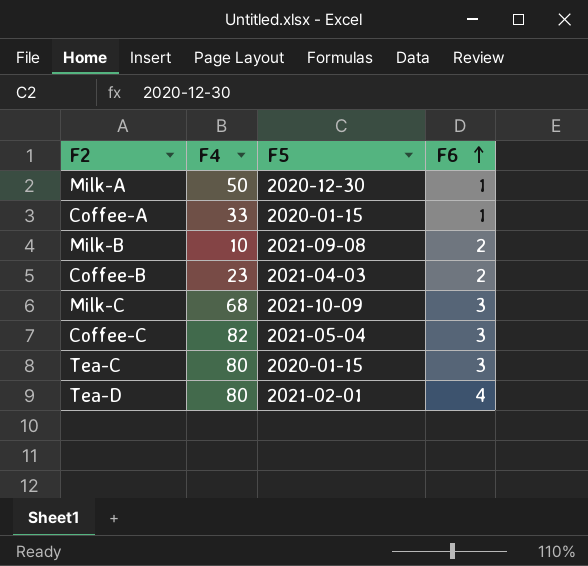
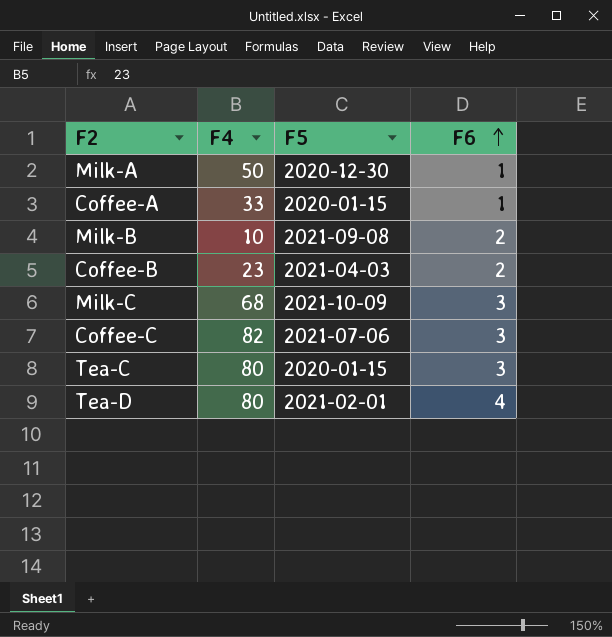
Coffee-C | F5: 2021-05-04 -> 2021-07-06

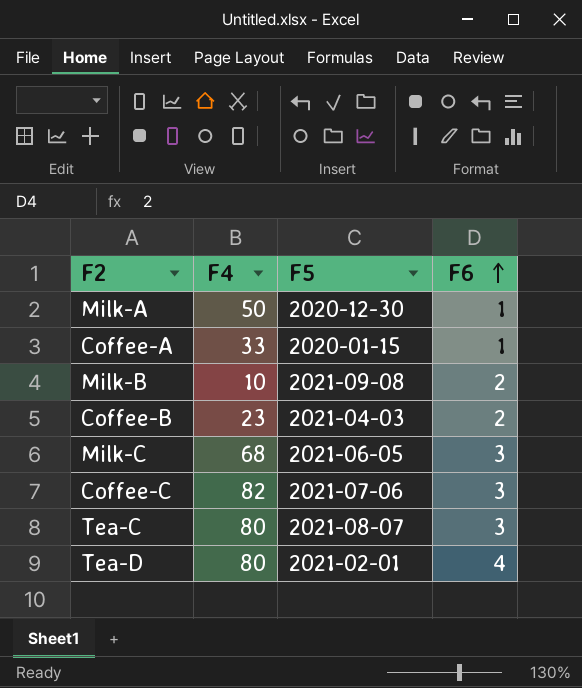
Milk-C | F5: 2021-10-09 -> 2021-06-05
Tea-C | F5: 2020-01-15 -> 2021-08-07

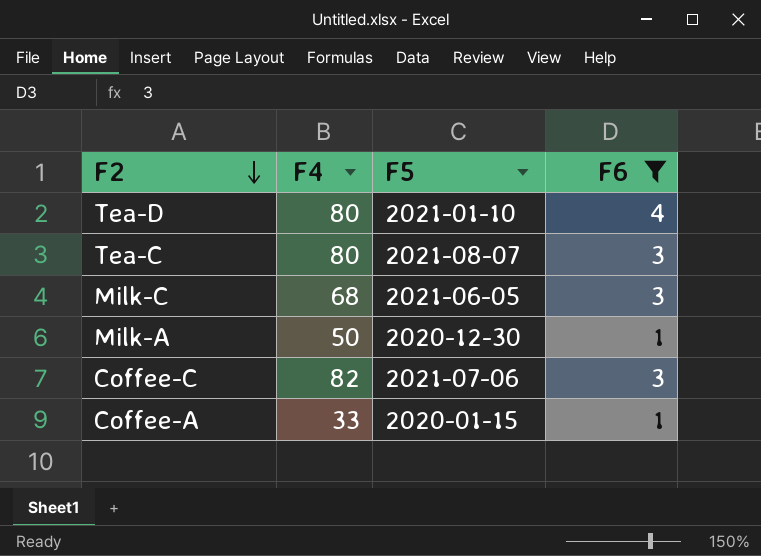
filter: none -> F6 != 2
row order: F6 ascending -> F2 descending
Tea-D | F5: 2021-02-01 -> 2021-01-10

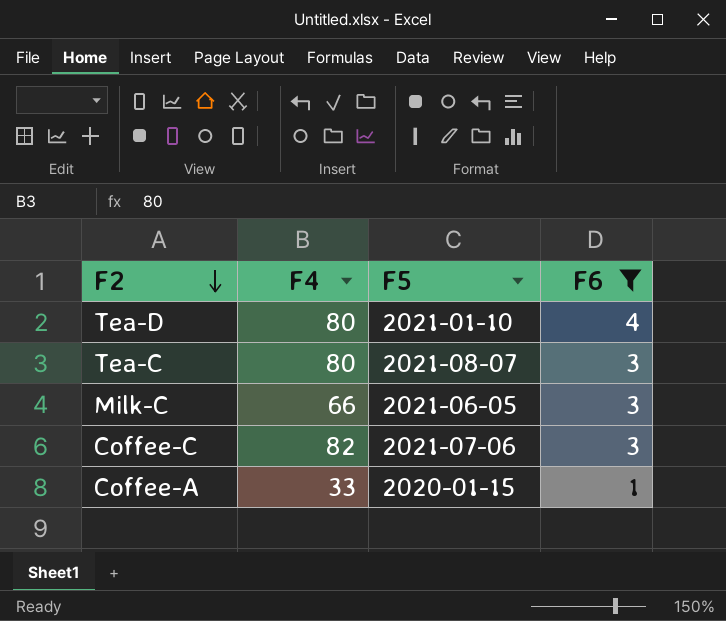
row Milk-A: 50 | 2020-12-30 | 1 -> none
Milk-C | F4: 68 -> 66

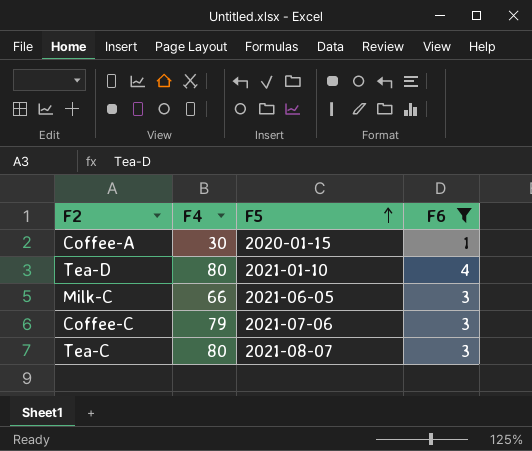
row order: F2 descending -> F5 ascending
Coffee-A | F4: 33 -> 30
Coffee-C | F4: 82 -> 79

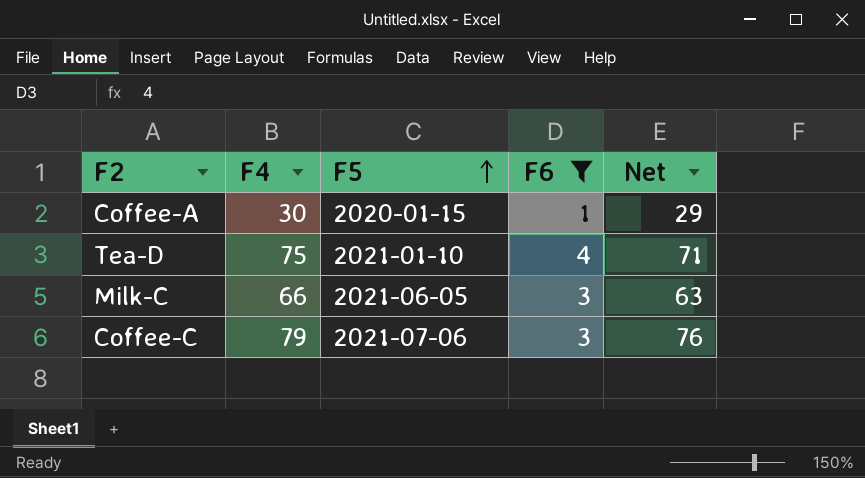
column Net | formula: none -> [F4] - [F6]
row Tea-C: 80 | 2021-08-07 | 3 -> none
Tea-D | F4: 80 -> 75

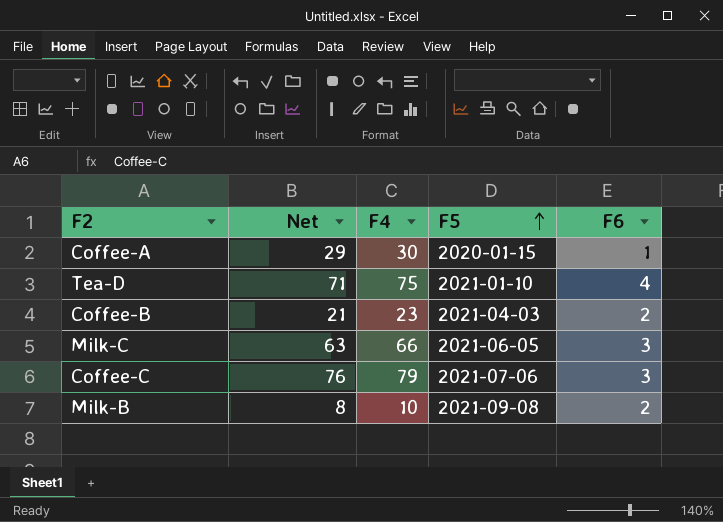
filter: F6 != 2 -> none
column Net | position: 5 -> 2

